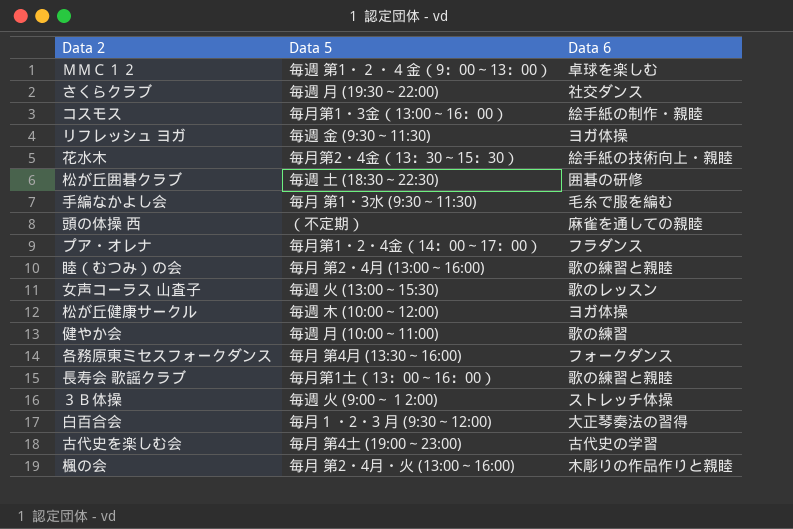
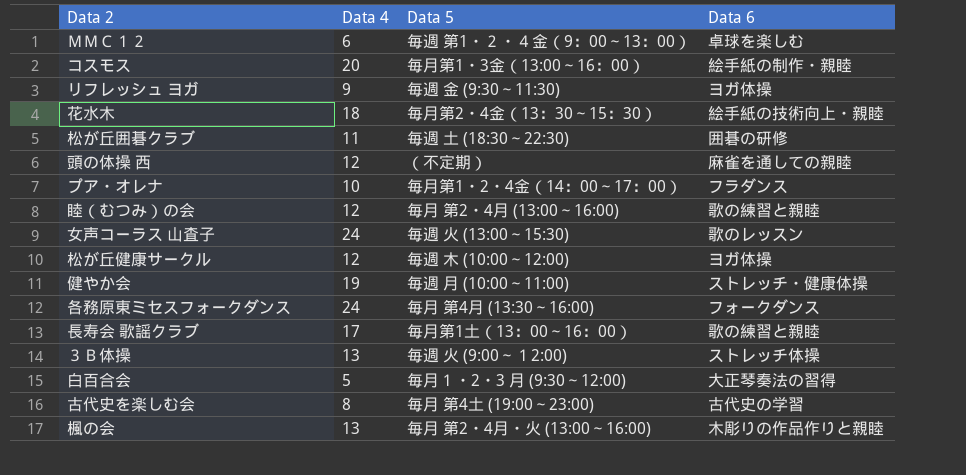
column Data 4 | position: none -> 2
row さくらクラブ: 毎週 月 (19:30～22:00) | 社交ダンス -> none
row 手編なかよし会: 毎月 第1・3水 (9:30～11:30) | 毛糸で服を編む -> none
健やか会 | Data 6: 歌の練習 -> ストレッチ・健康体操

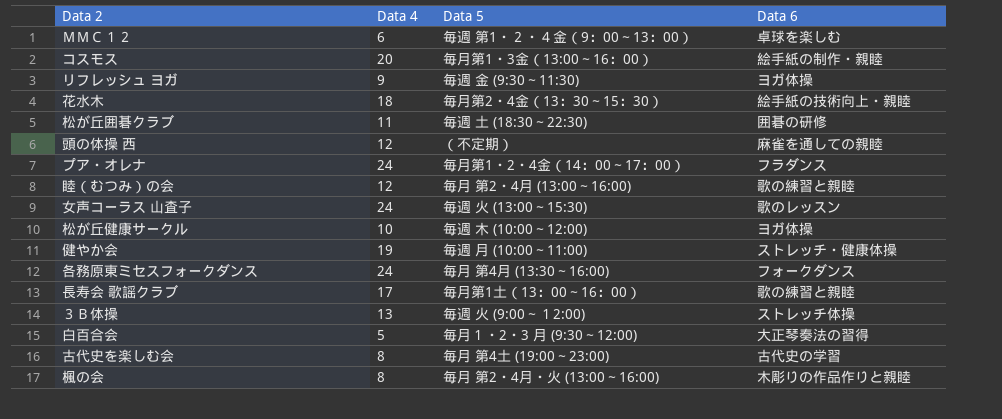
プア・オレナ | Data 4: 10 -> 24
松が丘健康サークル | Data 4: 12 -> 10
楓の会 | Data 4: 13 -> 8

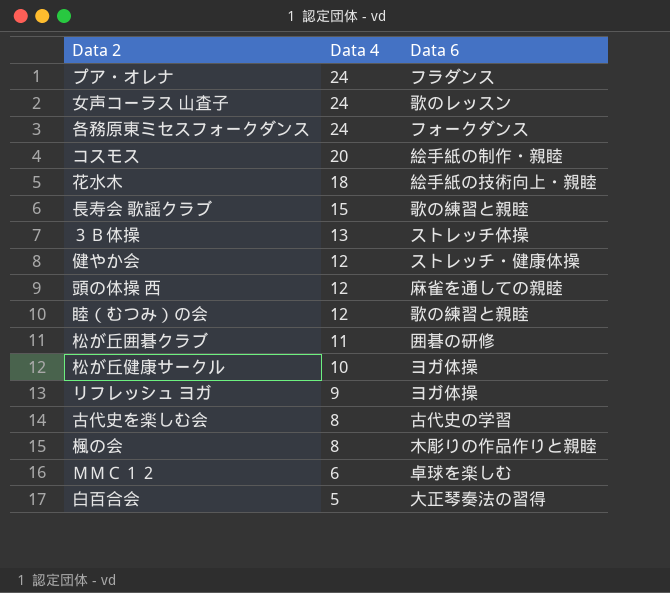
row order: none -> Data 4 descending
column Data 5 | position: 3 -> none
長寿会 歌謡クラブ | Data 4: 17 -> 15
健やか会 | Data 4: 19 -> 12

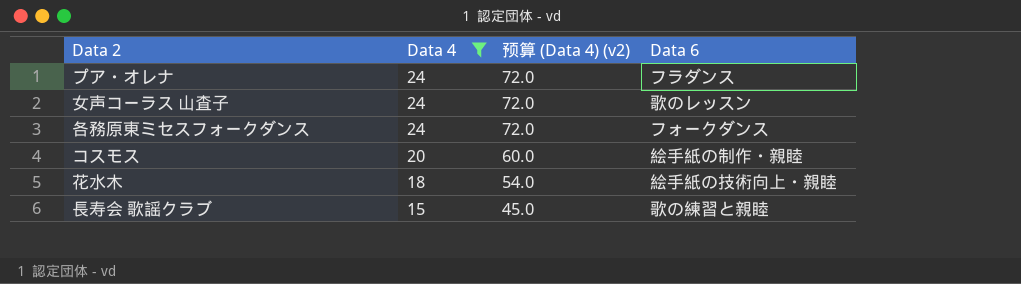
filter: none -> Data 4 >= 15
column 预算 (Data 4) (v2) | formula: none -> [Data 4] * 3

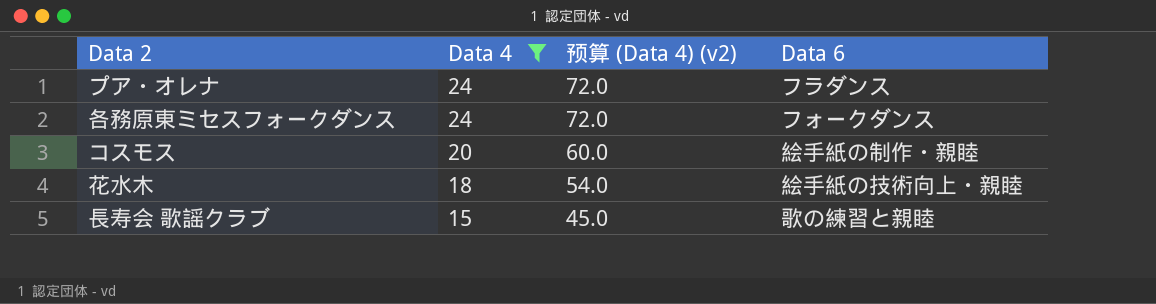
row 女声コーラス 山査子: 24 | 72.0 | 歌のレッスン -> none

